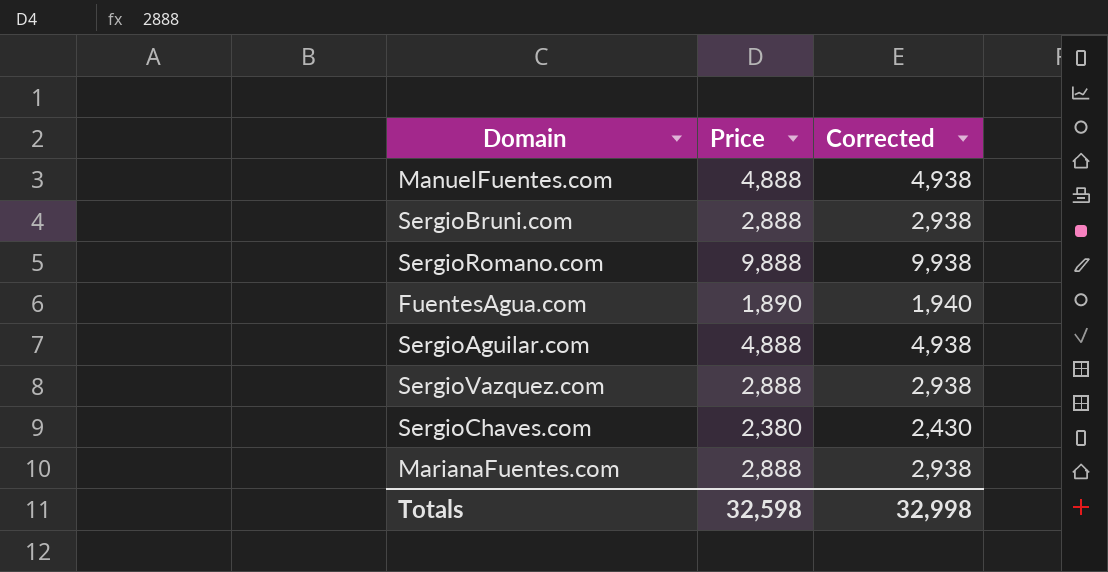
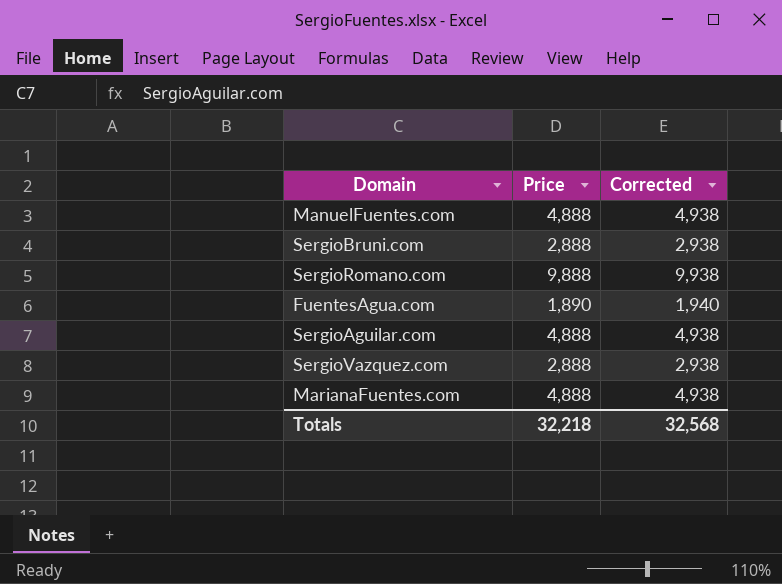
row SergioChaves.com: 2,380 | 2,430 -> none
MarianaFuentes.com | Price: 2,888 -> 4,888
MarianaFuentes.com | Corrected: 2,938 -> 4,938
Totals | Price: 32,598 -> 32,218
Totals | Corrected: 32,998 -> 32,568

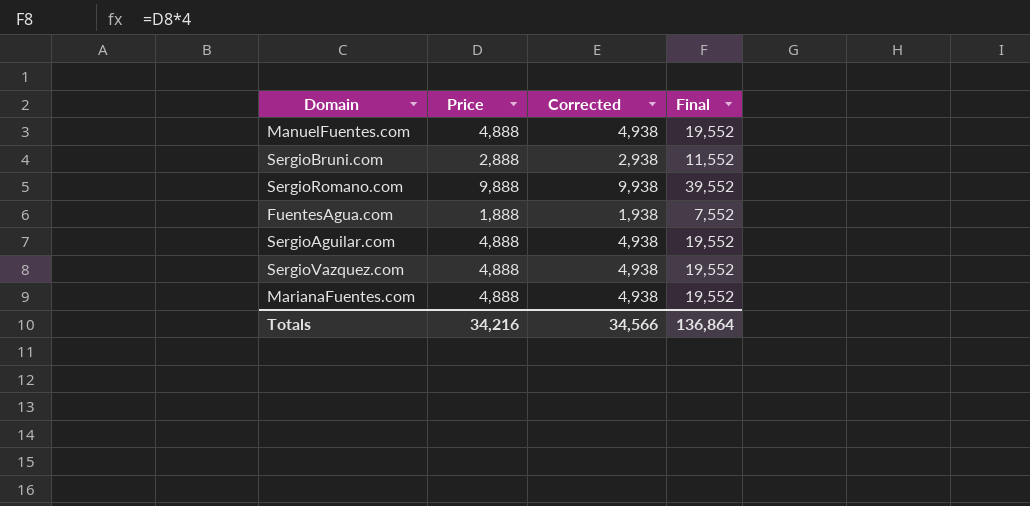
column Final | formula: none -> [Price] * 4
FuentesAgua.com | Price: 1,890 -> 1,888
FuentesAgua.com | Corrected: 1,940 -> 1,938
SergioVazquez.com | Price: 2,888 -> 4,888
SergioVazquez.com | Corrected: 2,938 -> 4,938
Totals | Price: 32,218 -> 34,216
Totals | Corrected: 32,568 -> 34,566

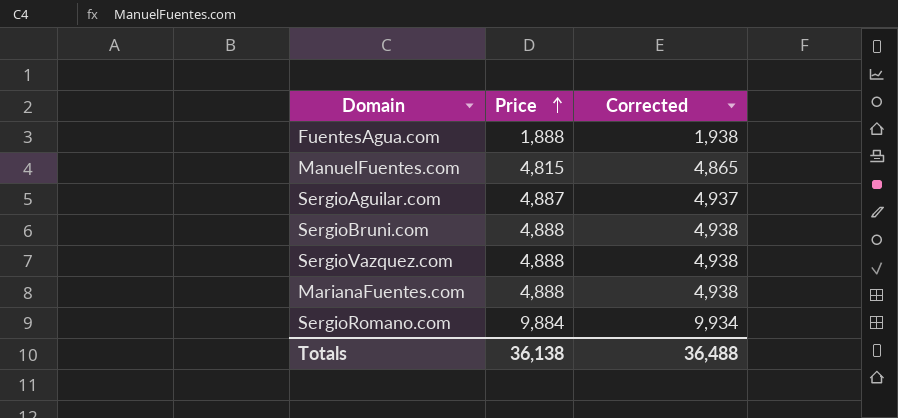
row order: none -> Price ascending
column Final | formula: [Price] * 4 -> none
ManuelFuentes.com | Price: 4,888 -> 4,815
ManuelFuentes.com | Corrected: 4,938 -> 4,865
SergioAguilar.com | Price: 4,888 -> 4,887
SergioAguilar.com | Corrected: 4,938 -> 4,937
SergioBruni.com | Price: 2,888 -> 4,888
SergioBruni.com | Corrected: 2,938 -> 4,938
SergioRomano.com | Price: 9,888 -> 9,884
SergioRomano.com | Corrected: 9,938 -> 9,934
Totals | Price: 34,216 -> 36,138
Totals | Corrected: 34,566 -> 36,488

